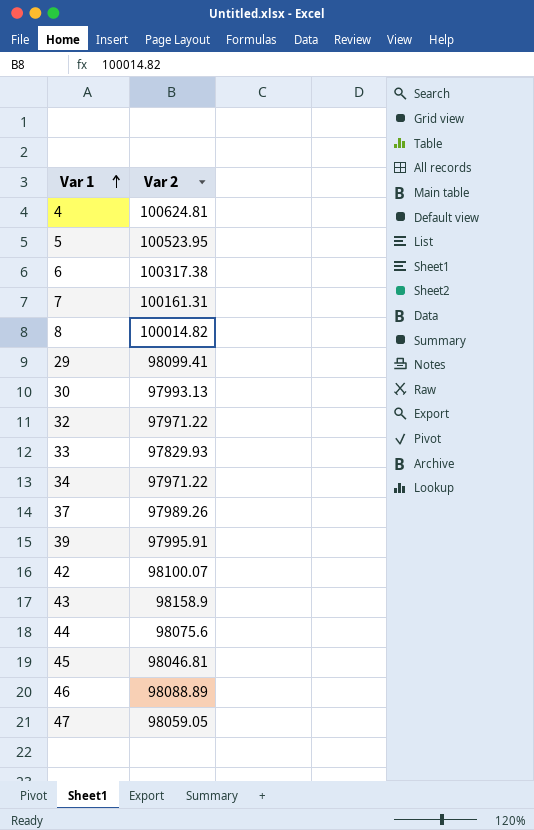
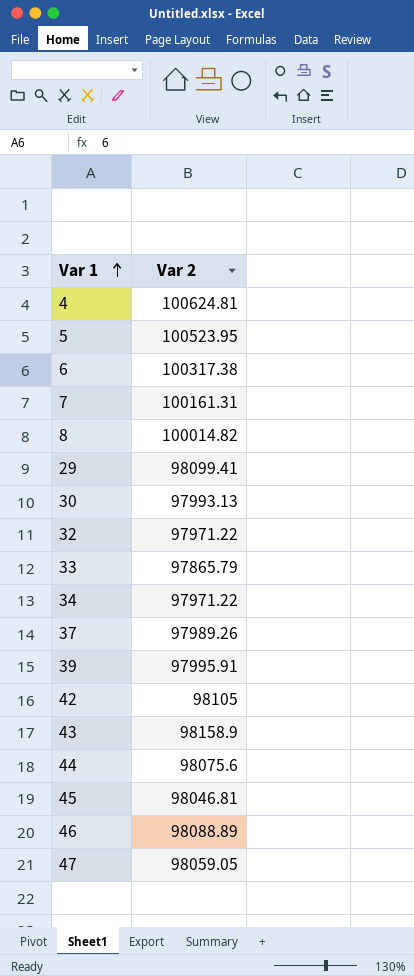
33 | Var 2: 97829.93 -> 97865.79
42 | Var 2: 98100.07 -> 98105

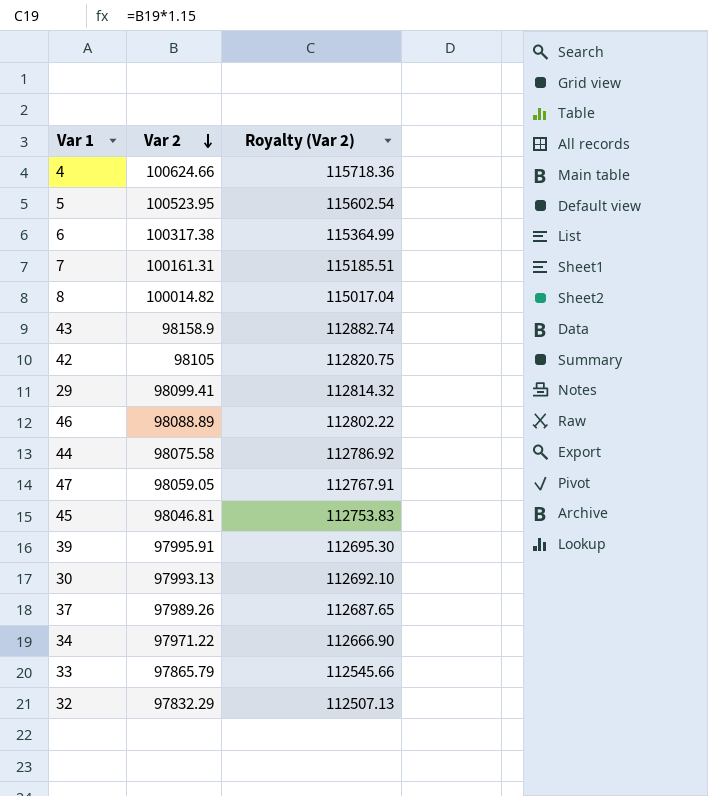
row order: Var 1 ascending -> Var 2 descending
column Royalty (Var 2) | formula: none -> [Var 2] * 1.15
4 | Var 2: 100624.81 -> 100624.66
44 | Var 2: 98075.6 -> 98075.58
32 | Var 2: 97971.22 -> 97832.29

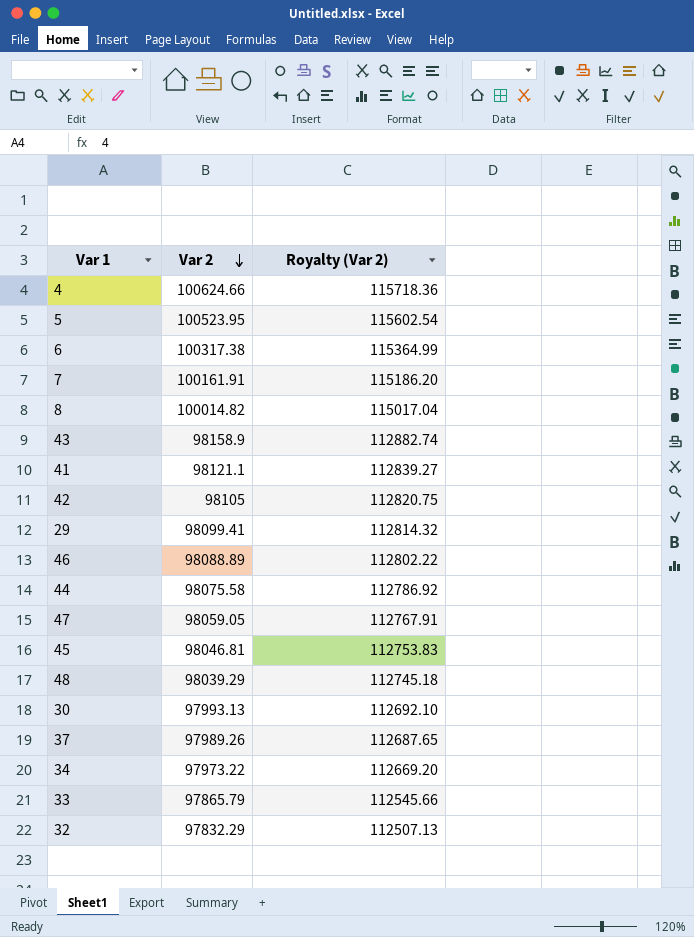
row 39: 97995.91 | 112695.30 -> none
7 | Var 2: 100161.31 -> 100161.91
7 | Royalty (Var 2): 115185.51 -> 115186.20
row 41: none -> 98121.1 | 112839.27
row 48: none -> 98039.29 | 112745.18
34 | Var 2: 97971.22 -> 97973.22
34 | Royalty (Var 2): 112666.90 -> 112669.20

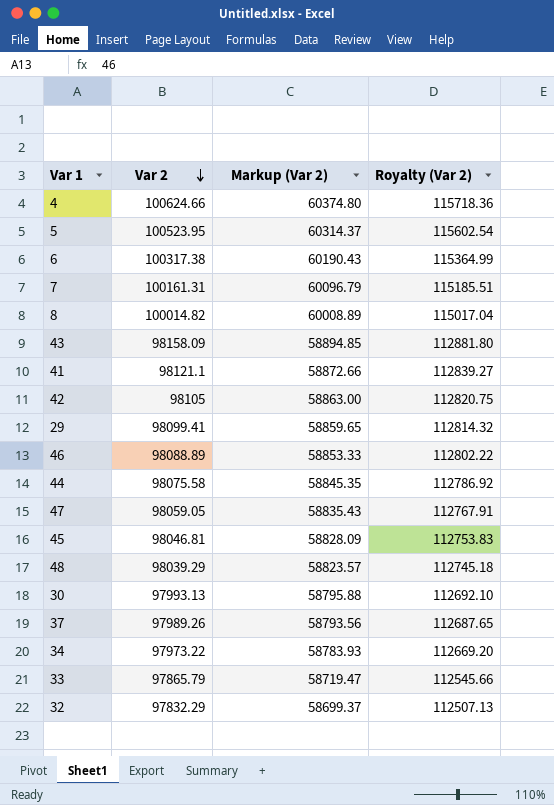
column Markup (Var 2) | formula: none -> [Var 2] * 0.6
7 | Var 2: 100161.91 -> 100161.31
7 | Royalty (Var 2): 115186.20 -> 115185.51
43 | Var 2: 98158.9 -> 98158.09
43 | Royalty (Var 2): 112882.74 -> 112881.80

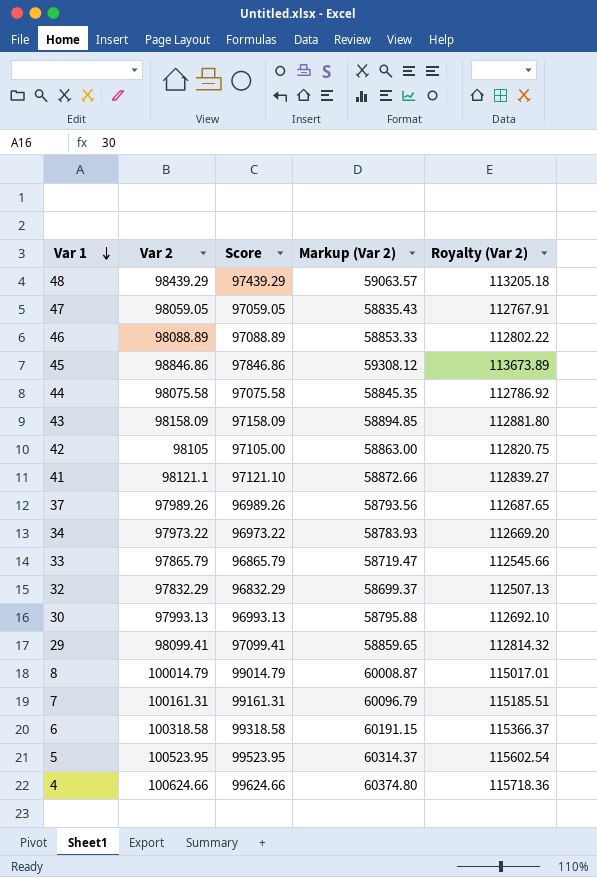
row order: Var 2 descending -> Var 1 descending
column Score | formula: none -> [Var 2] - 1000
48 | Var 2: 98039.29 -> 98439.29
48 | Markup (Var 2): 58823.57 -> 59063.57
48 | Royalty (Var 2): 112745.18 -> 113205.18
45 | Var 2: 98046.81 -> 98846.86
45 | Markup (Var 2): 58828.09 -> 59308.12
45 | Royalty (Var 2): 112753.83 -> 113673.89
8 | Var 2: 100014.82 -> 100014.79
8 | Markup (Var 2): 60008.89 -> 60008.87
8 | Royalty (Var 2): 115017.04 -> 115017.01
6 | Var 2: 100317.38 -> 100318.58
6 | Markup (Var 2): 60190.43 -> 60191.15
6 | Royalty (Var 2): 115364.99 -> 115366.37

